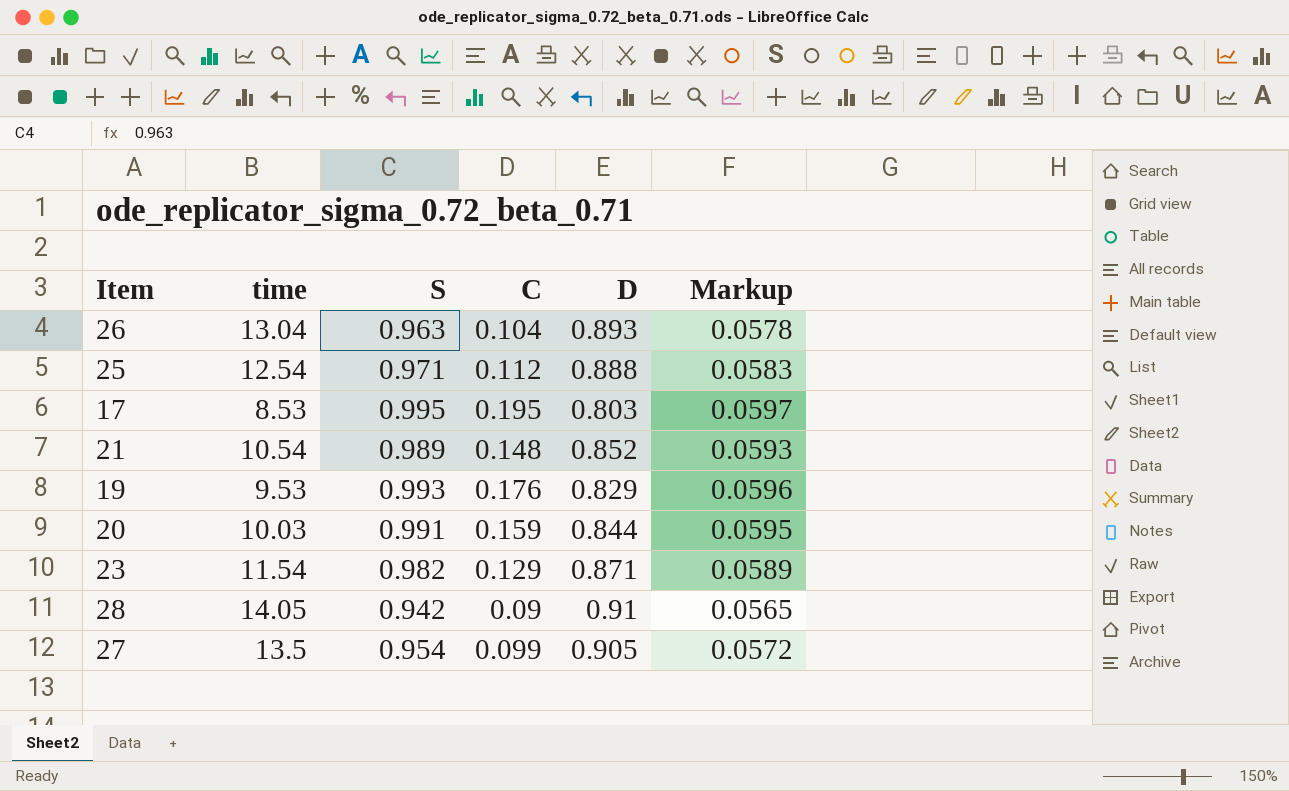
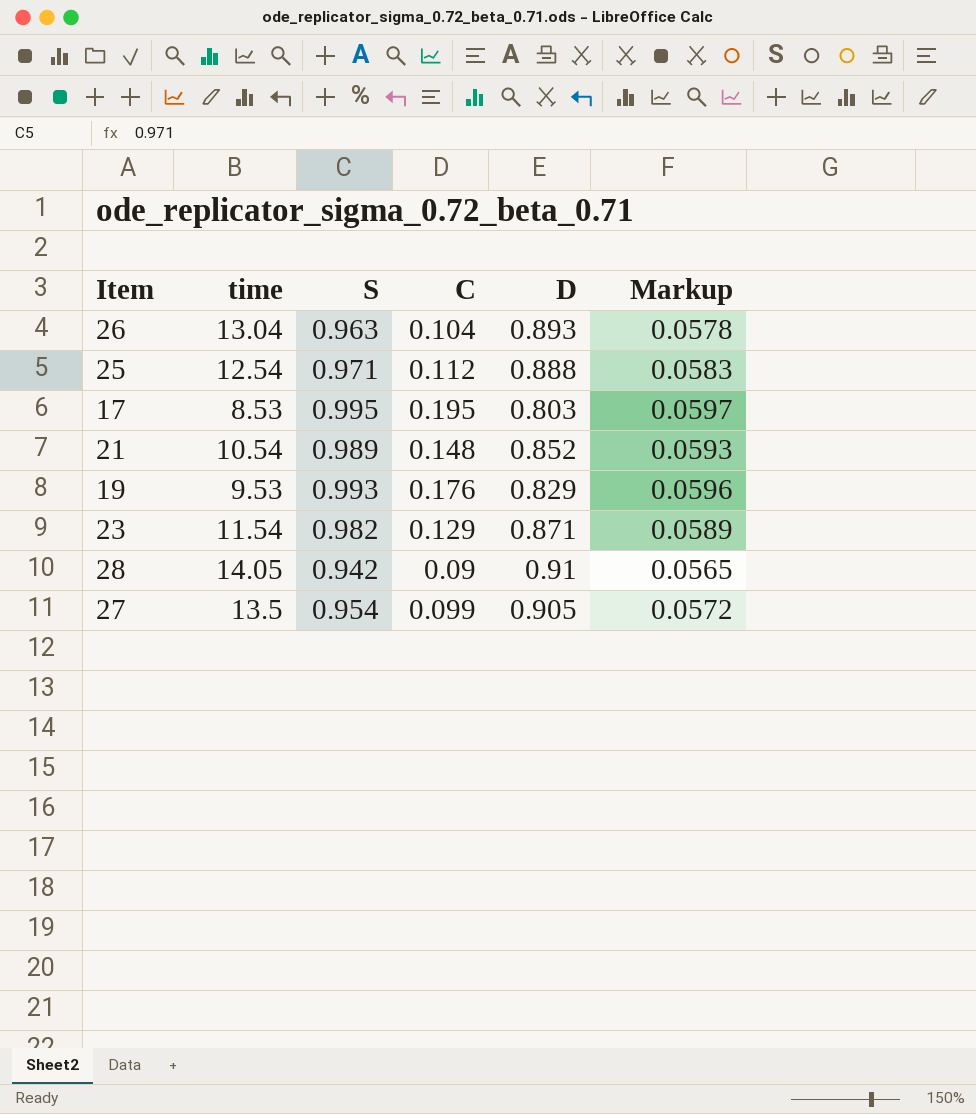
row 20: 10.03 | 0.991 | 0.159 | 0.844 | 0.0595 -> none

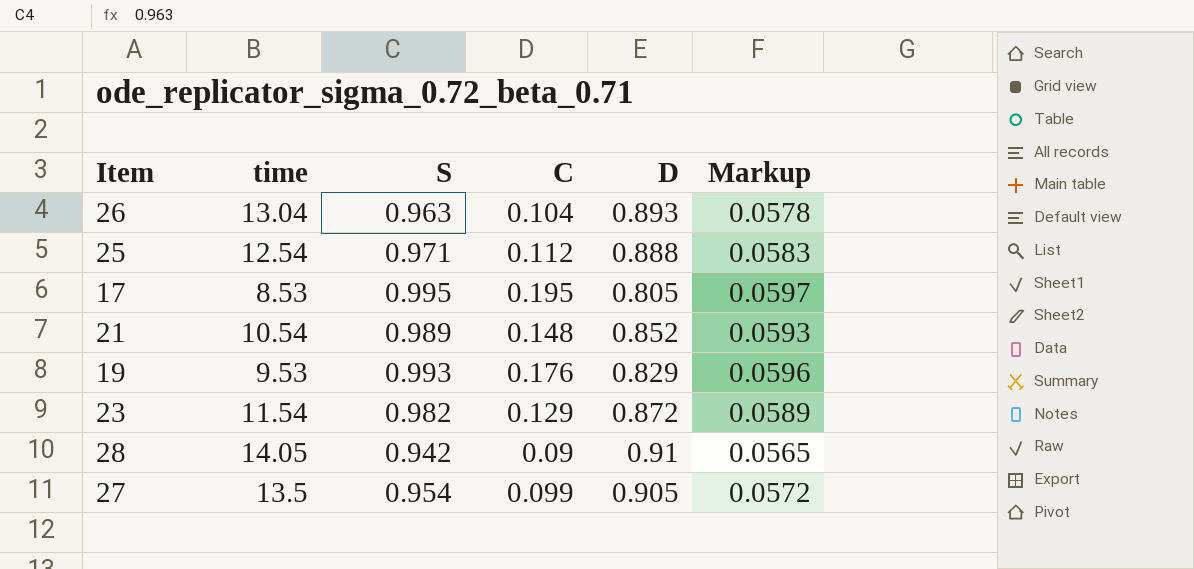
17 | D: 0.803 -> 0.805
23 | D: 0.871 -> 0.872

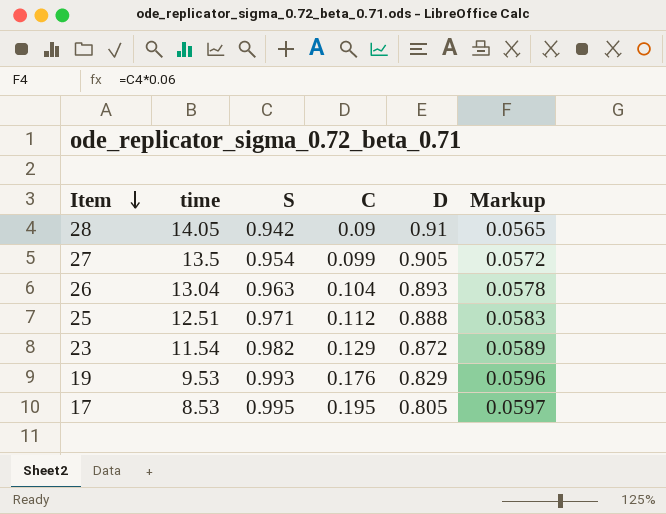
row order: none -> Item descending
row 21: 10.54 | 0.989 | 0.148 | 0.852 | 0.0593 -> none
25 | time: 12.54 -> 12.51

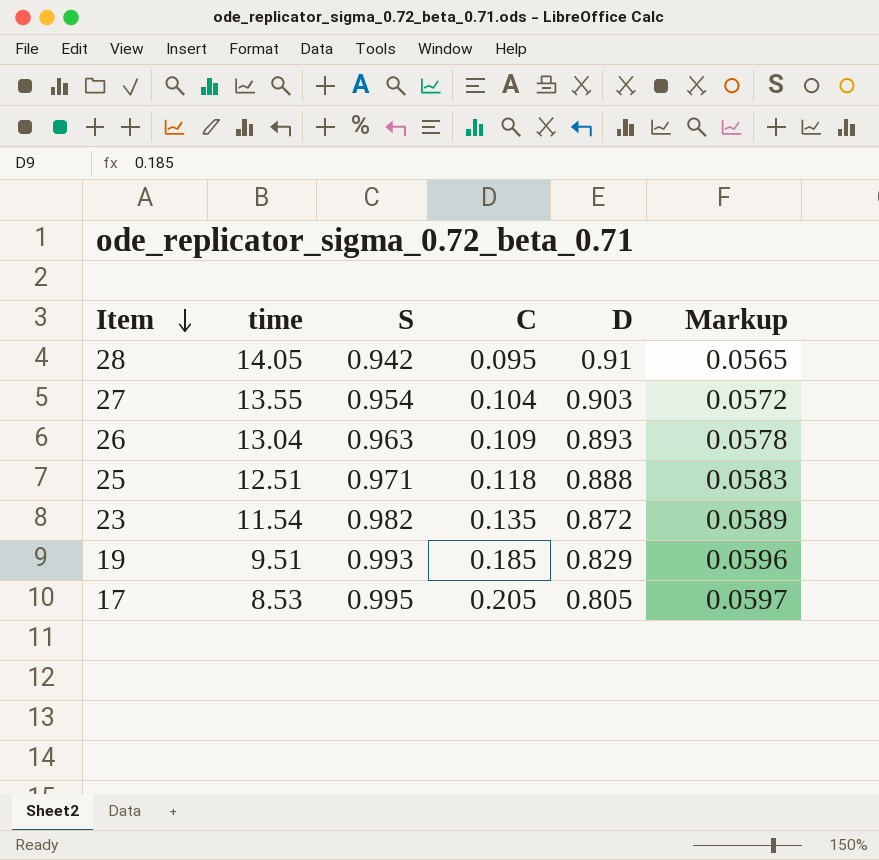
28 | C: 0.09 -> 0.095
27 | time: 13.5 -> 13.55
27 | C: 0.099 -> 0.104
27 | D: 0.905 -> 0.903
26 | C: 0.104 -> 0.109
25 | C: 0.112 -> 0.118
23 | C: 0.129 -> 0.135
19 | time: 9.53 -> 9.51
19 | C: 0.176 -> 0.185
17 | C: 0.195 -> 0.205

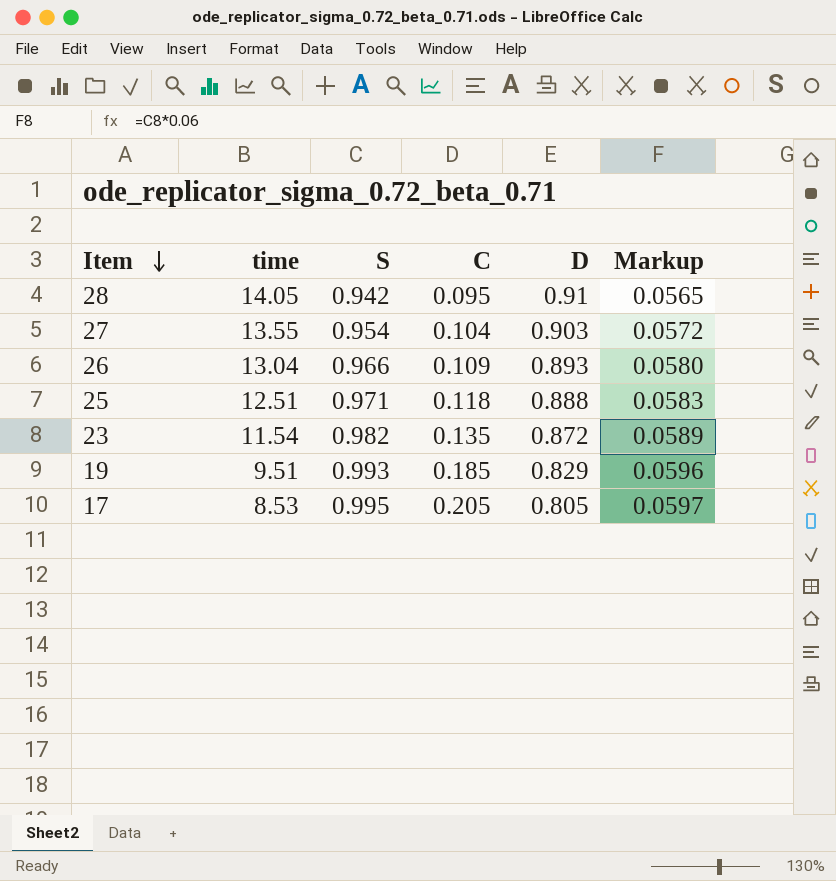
26 | S: 0.963 -> 0.966
26 | Markup: 0.0578 -> 0.0580

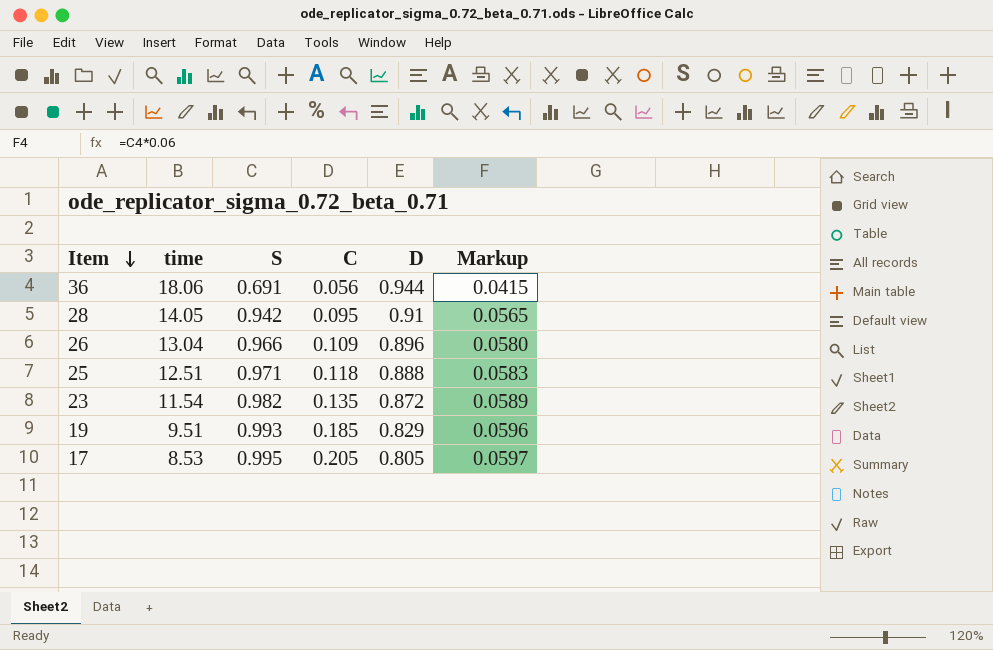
row 27: 13.55 | 0.954 | 0.104 | 0.903 | 0.0572 -> none
row 36: none -> 18.06 | 0.691 | 0.056 | 0.944 | 0.0415
26 | D: 0.893 -> 0.896

